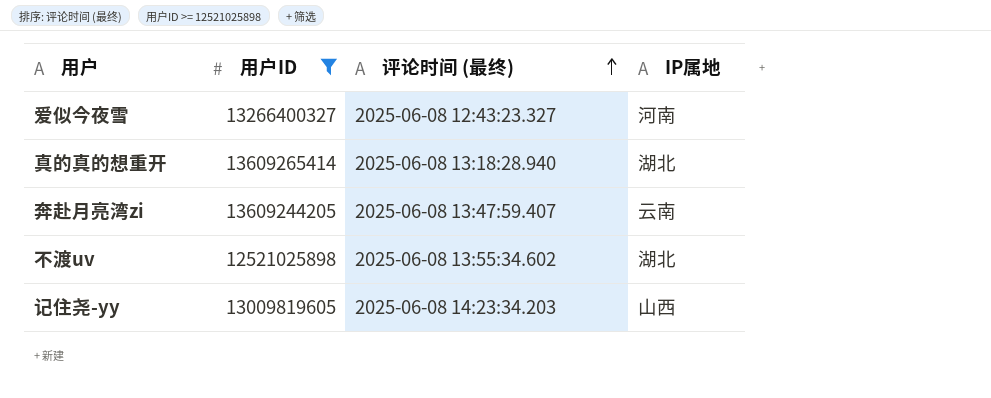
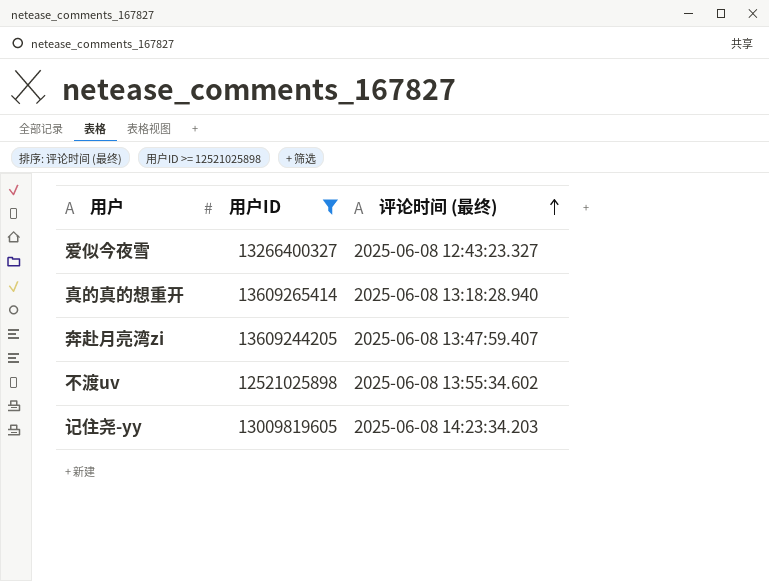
column IP属地 | position: 4 -> none

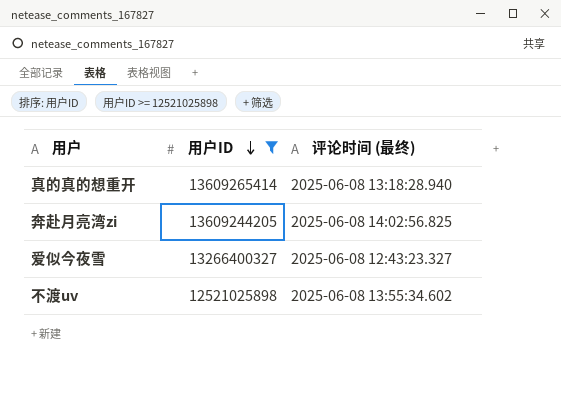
row order: 评论时间 (最终) ascending -> 用户ID descending
row 记住尧-yy: 13009819605 | 2025-06-08 14:23:34.203 -> none
奔赴月亮湾zi | 评论时间 (最终): 2025-06-08 13:47:59.407 -> 2025-06-08 14:02:56.825

